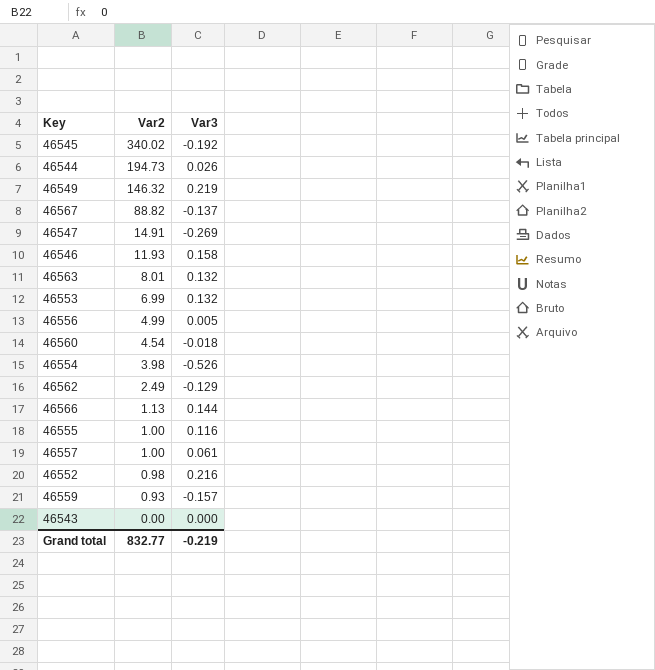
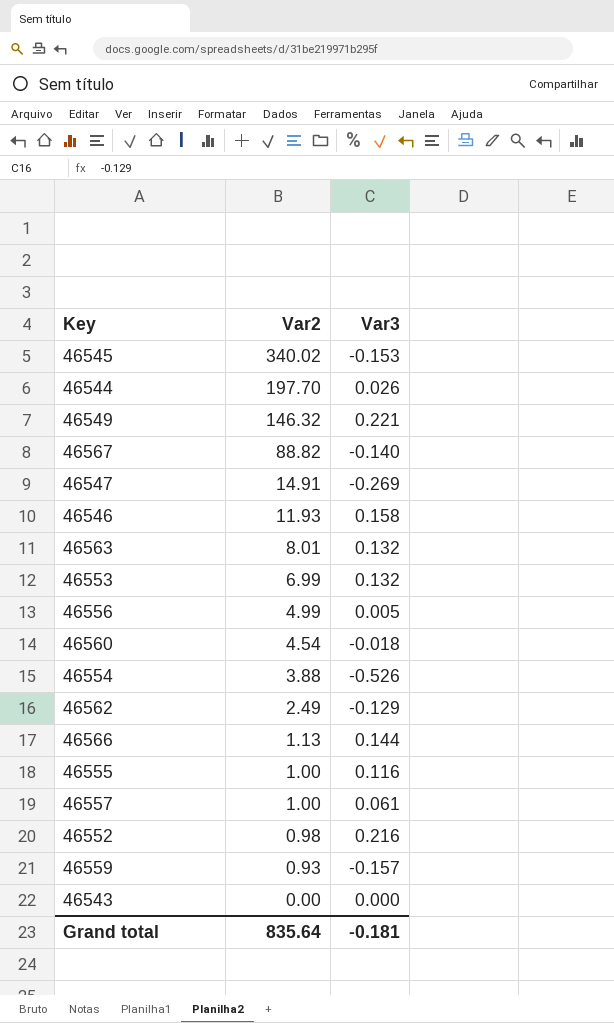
46545 | Var3: -0.192 -> -0.153
46544 | Var2: 194.73 -> 197.70
46549 | Var3: 0.219 -> 0.221
46567 | Var3: -0.137 -> -0.140
46554 | Var2: 3.98 -> 3.88
Grand total | Var2: 832.77 -> 835.64
Grand total | Var3: -0.219 -> -0.181

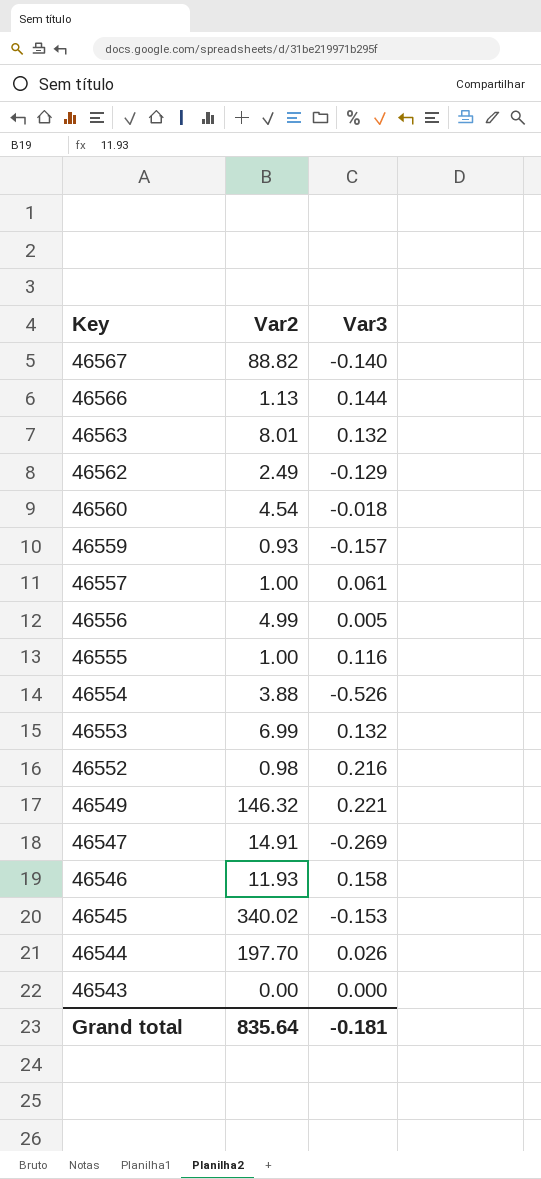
row order: Var2 descending -> Key descending

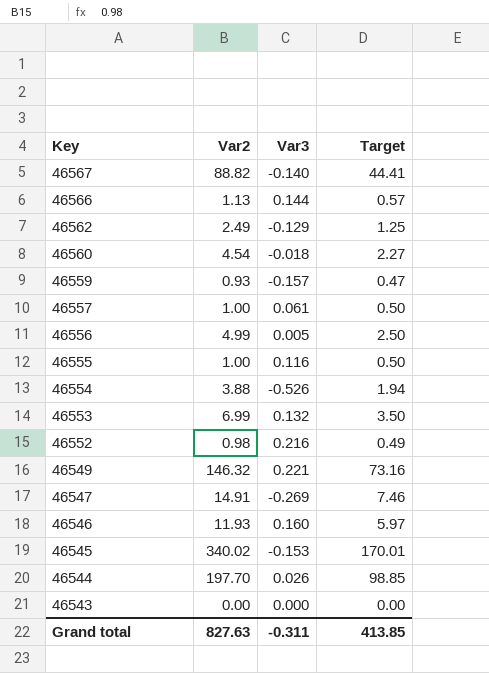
column Target | formula: none -> [Var2] * 0.5
row 46563: 8.01 | 0.132 -> none
46546 | Var3: 0.158 -> 0.160
Grand total | Var2: 835.64 -> 827.63
Grand total | Var3: -0.181 -> -0.311

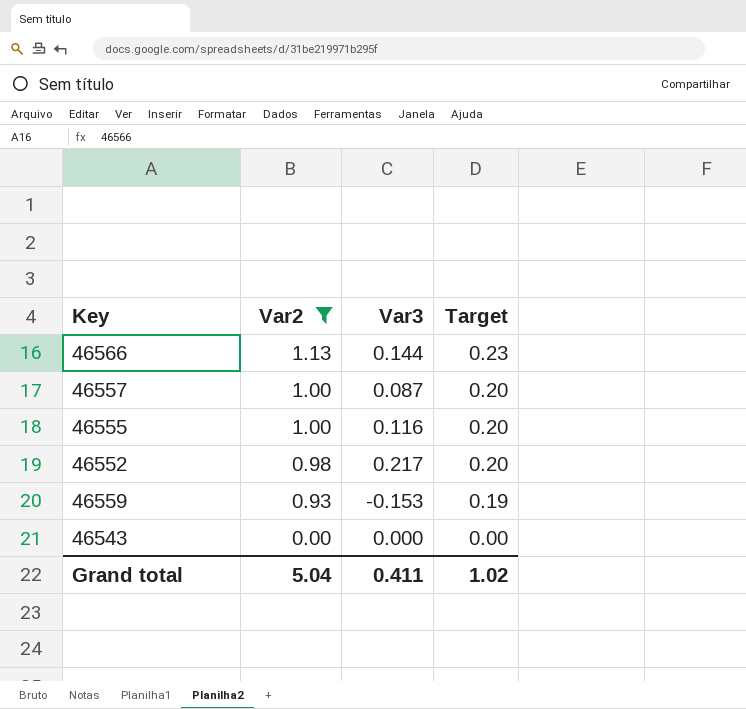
filter: none -> Var2 <= 1.13
row order: Key descending -> Var2 descending
column Target | formula: [Var2] * 0.5 -> [Var2] * 0.2
46557 | Var3: 0.061 -> 0.087
46552 | Var3: 0.216 -> 0.217
46559 | Var3: -0.157 -> -0.153
Grand total | Var2: 827.63 -> 5.04
Grand total | Var3: -0.311 -> 0.411
Grand total | Target: 413.85 -> 1.02

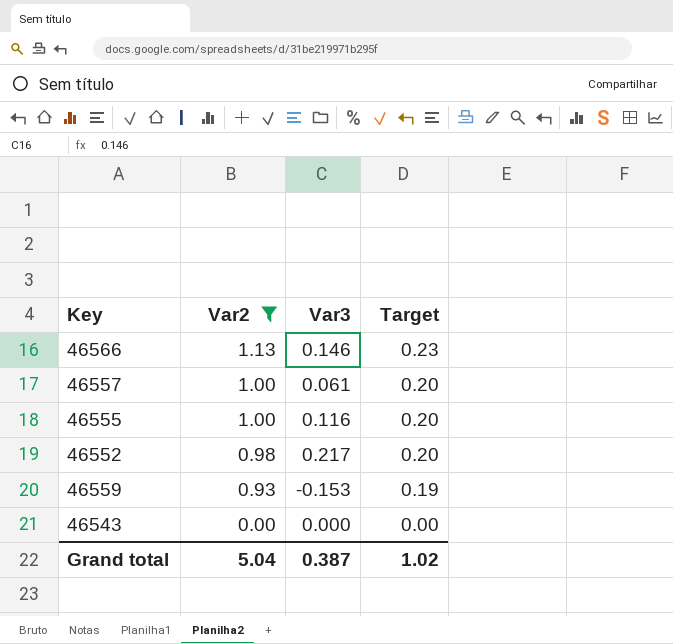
46566 | Var3: 0.144 -> 0.146
46557 | Var3: 0.087 -> 0.061
Grand total | Var3: 0.411 -> 0.387

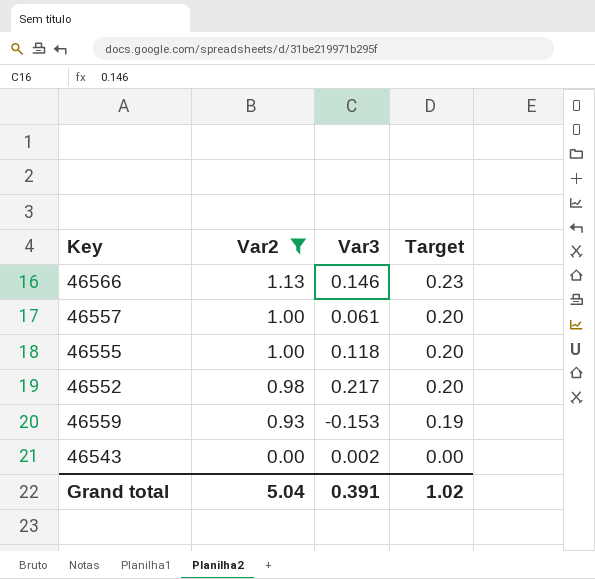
46555 | Var3: 0.116 -> 0.118
46543 | Var3: 0.000 -> 0.002
Grand total | Var3: 0.387 -> 0.391

